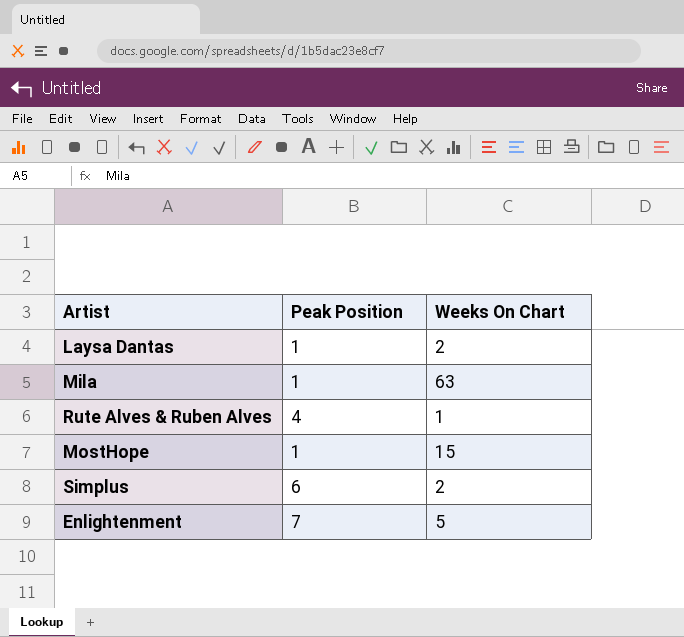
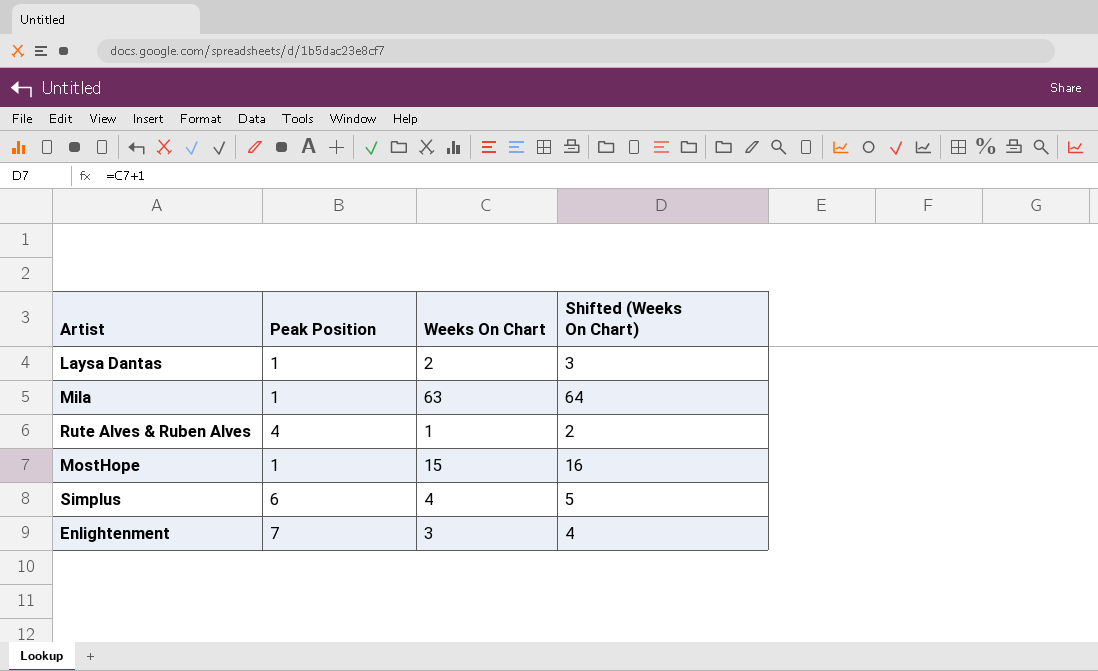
column Shifted (Weeks On Chart) | formula: none -> [Weeks On Chart] + 1
Simplus | Weeks On Chart: 2 -> 4
Enlightenment | Weeks On Chart: 5 -> 3

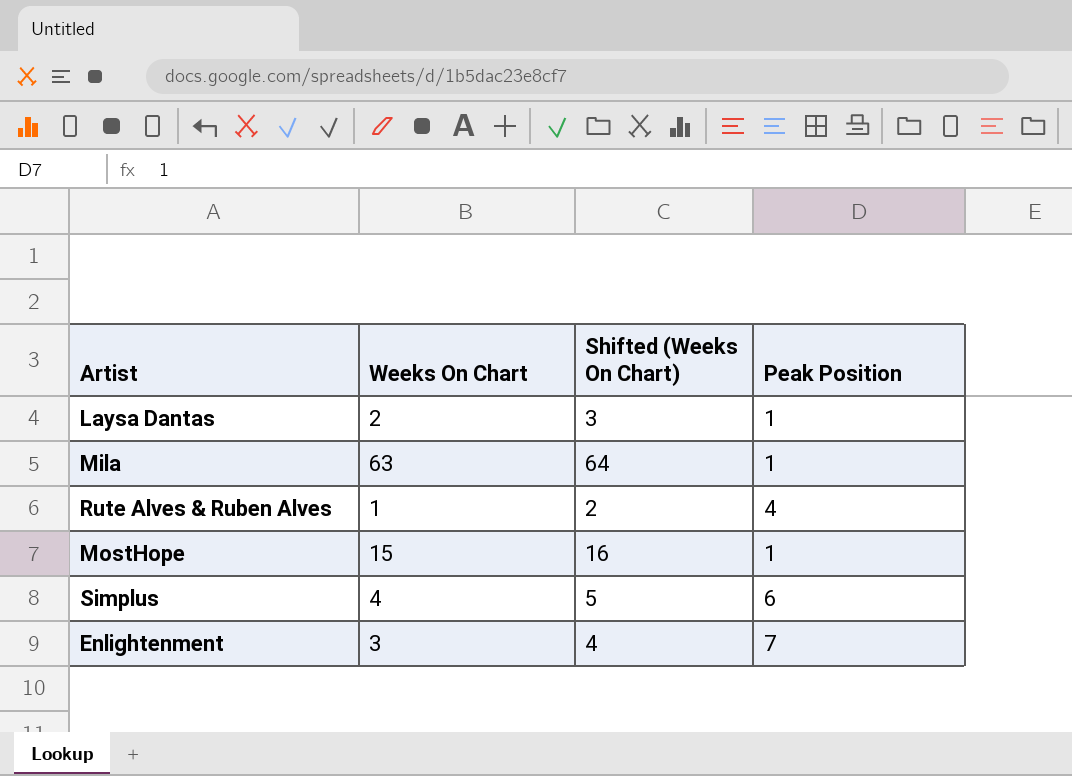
column Peak Position | position: 2 -> 4

